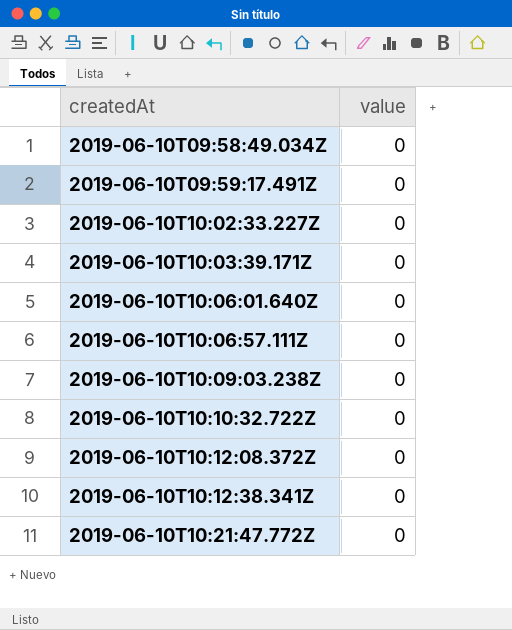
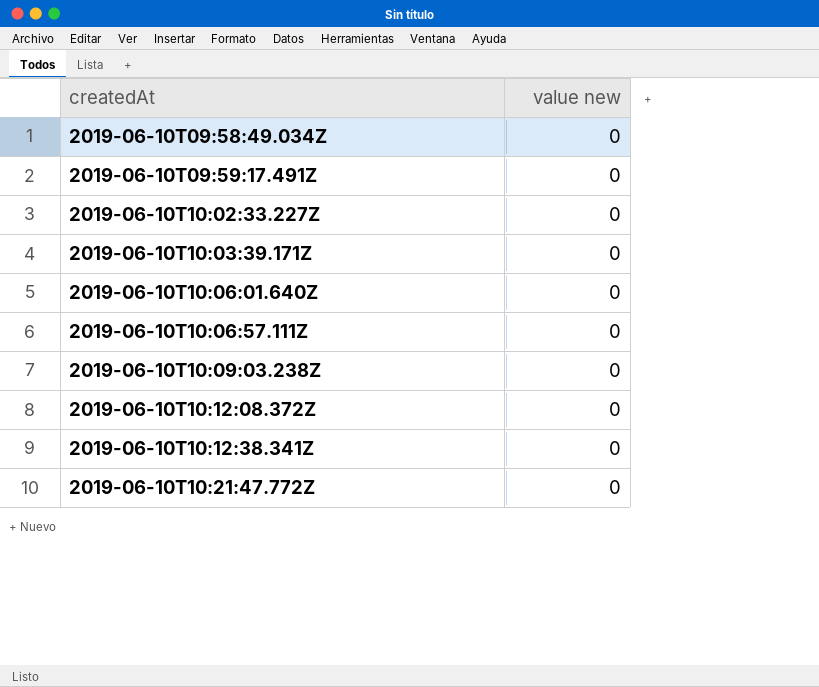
column name: value -> value new
row 2019-06-10T10:10:32.722Z: 0 -> none

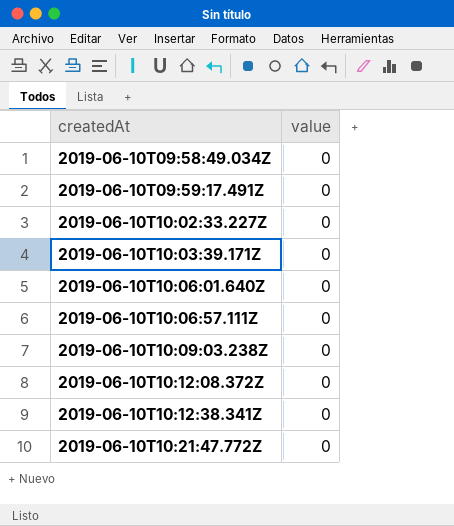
column name: value new -> value

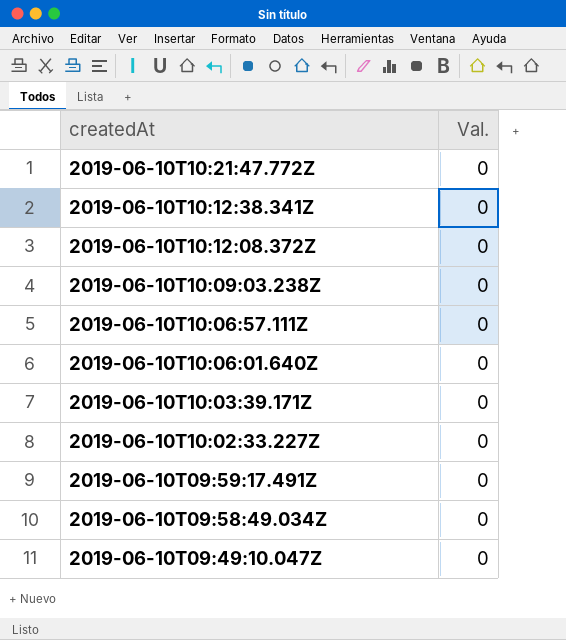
row order: createdAt ascending -> createdAt descending
column name: value -> Val.
row 2019-06-10T09:49:10.047Z: none -> 0

